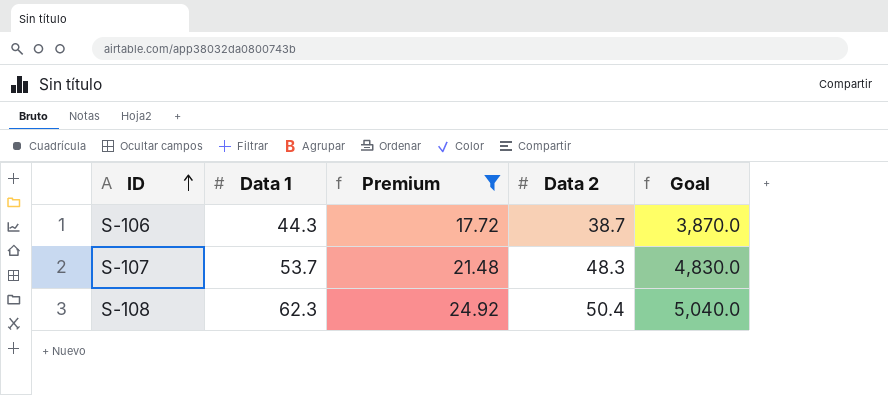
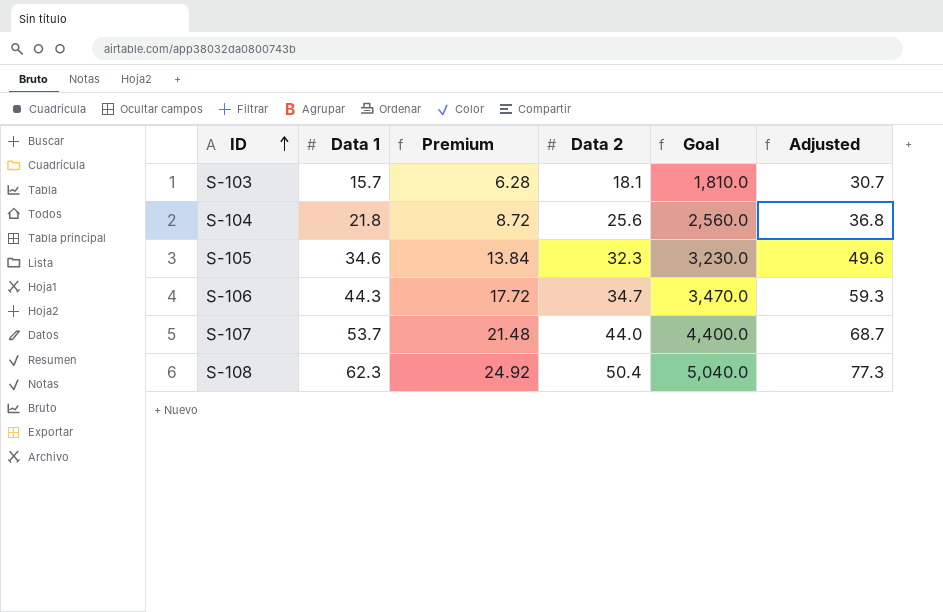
filter: Premium >= 17.72 -> none
column Adjusted | formula: none -> [Data 1] + 15
S-106 | Data 2: 38.7 -> 34.7
S-106 | Goal: 3,870.0 -> 3,470.0
S-107 | Data 2: 48.3 -> 44.0
S-107 | Goal: 4,830.0 -> 4,400.0

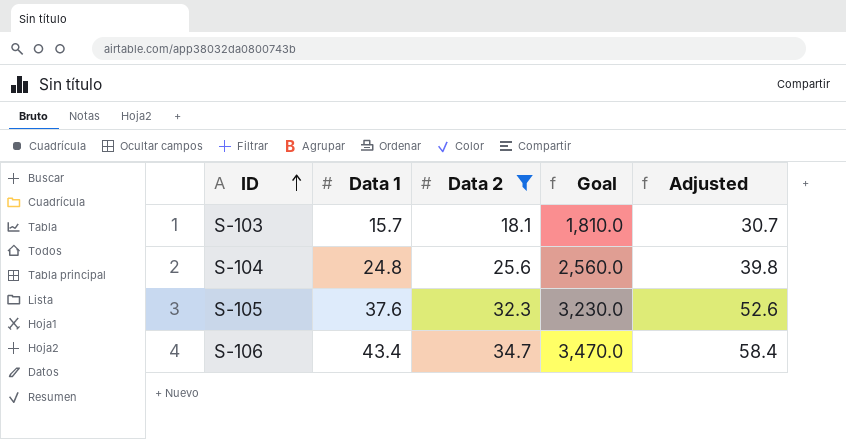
filter: none -> Data 2 <= 34.7
column Premium | formula: [Data 1] * 0.4 -> none
S-104 | Data 1: 21.8 -> 24.8
S-104 | Adjusted: 36.8 -> 39.8
S-105 | Data 1: 34.6 -> 37.6
S-105 | Adjusted: 49.6 -> 52.6
S-106 | Data 1: 44.3 -> 43.4
S-106 | Adjusted: 59.3 -> 58.4

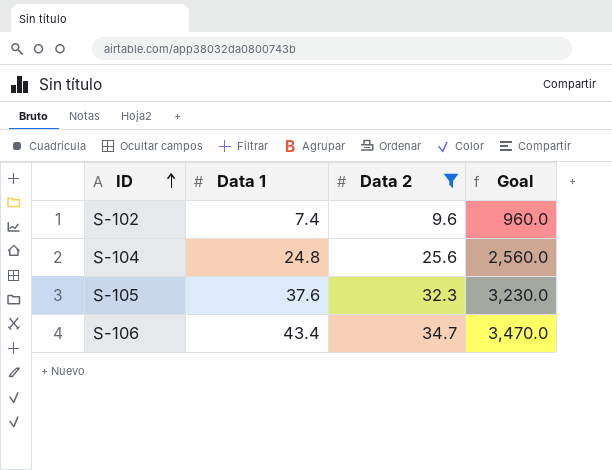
column Adjusted | formula: [Data 1] + 15 -> none
row S-103: 15.7 | 18.1 | 1,810.0 | 30.7 -> none
row S-102: none -> 7.4 | 9.6 | 960.0

